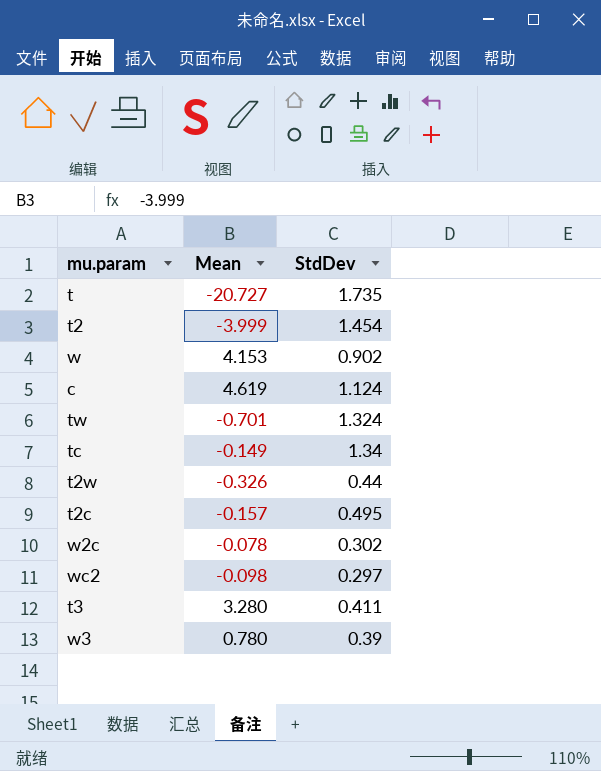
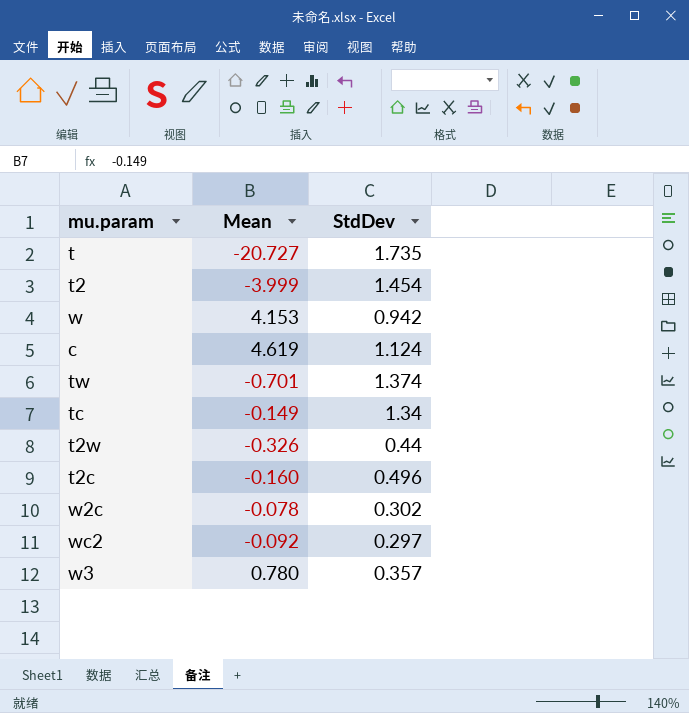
row t3: 3.280 | 0.411 -> none
w | StdDev: 0.902 -> 0.942
tw | StdDev: 1.324 -> 1.374
t2c | Mean: -0.157 -> -0.160
t2c | StdDev: 0.495 -> 0.496
wc2 | Mean: -0.098 -> -0.092
w3 | StdDev: 0.39 -> 0.357

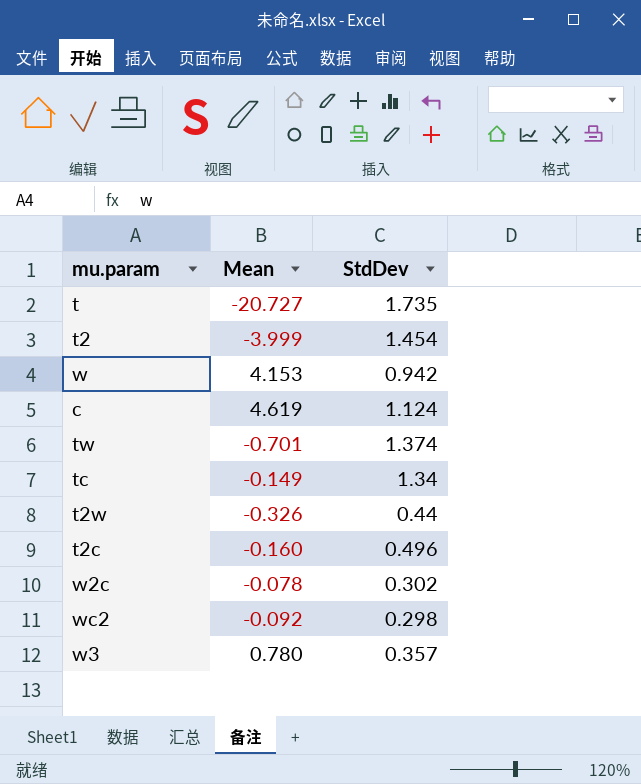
wc2 | StdDev: 0.297 -> 0.298

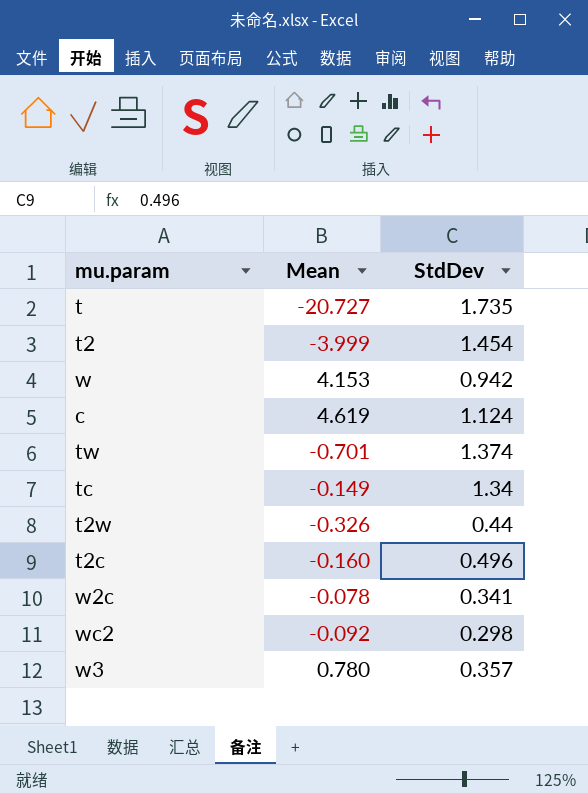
w2c | StdDev: 0.302 -> 0.341

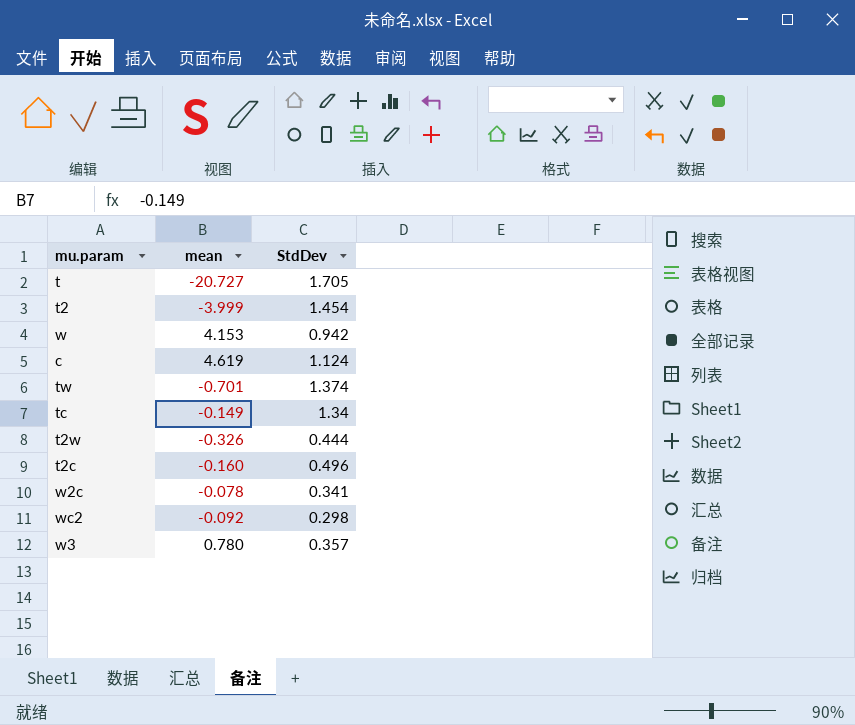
column name: Mean -> mean
t | StdDev: 1.735 -> 1.705
t2w | StdDev: 0.44 -> 0.444

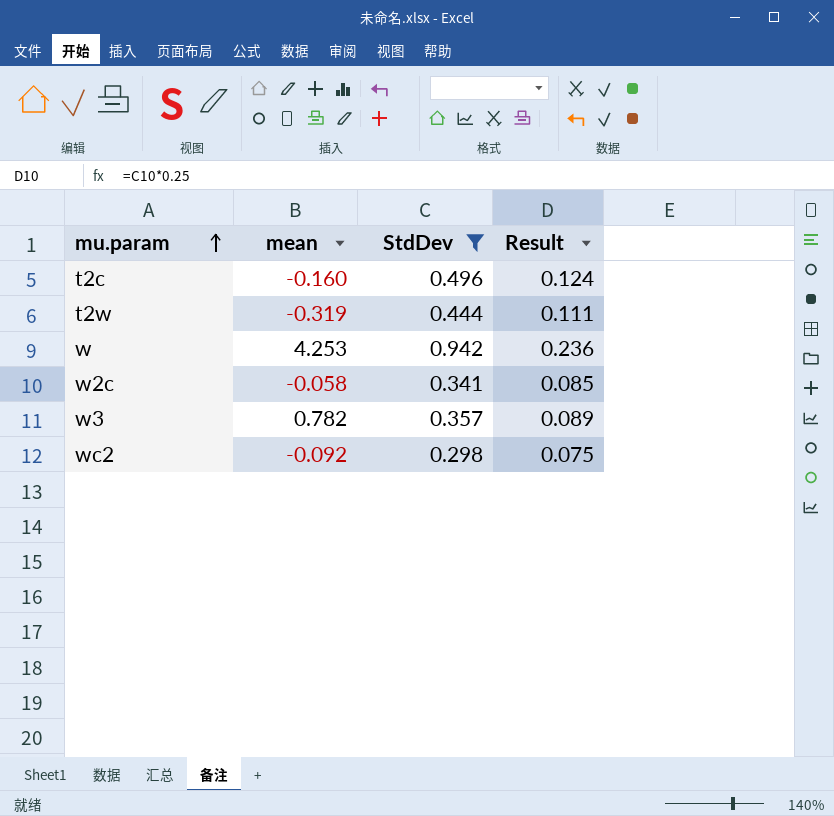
filter: none -> StdDev <= 0.942
row order: none -> mu.param ascending
column Result | formula: none -> [StdDev] * 0.25
t2w | mean: -0.326 -> -0.319
w | mean: 4.153 -> 4.253
w2c | mean: -0.078 -> -0.058
w3 | mean: 0.780 -> 0.782

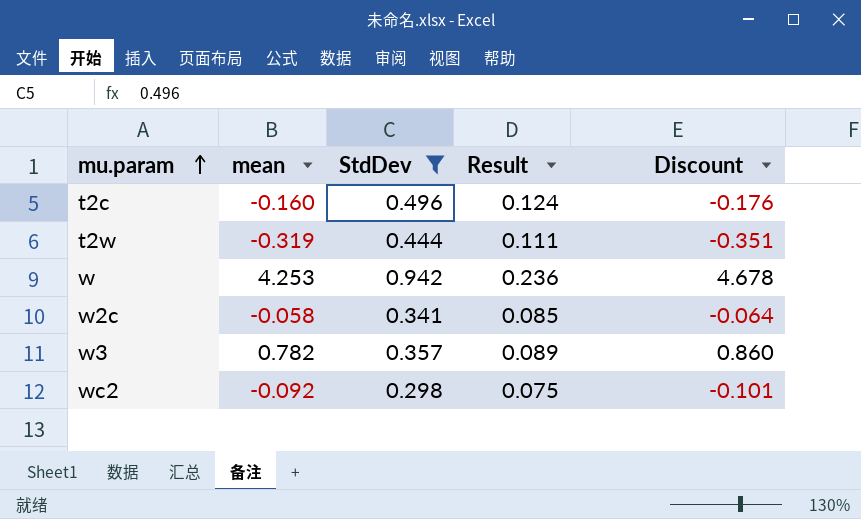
column Discount | formula: none -> [mean] * 1.1

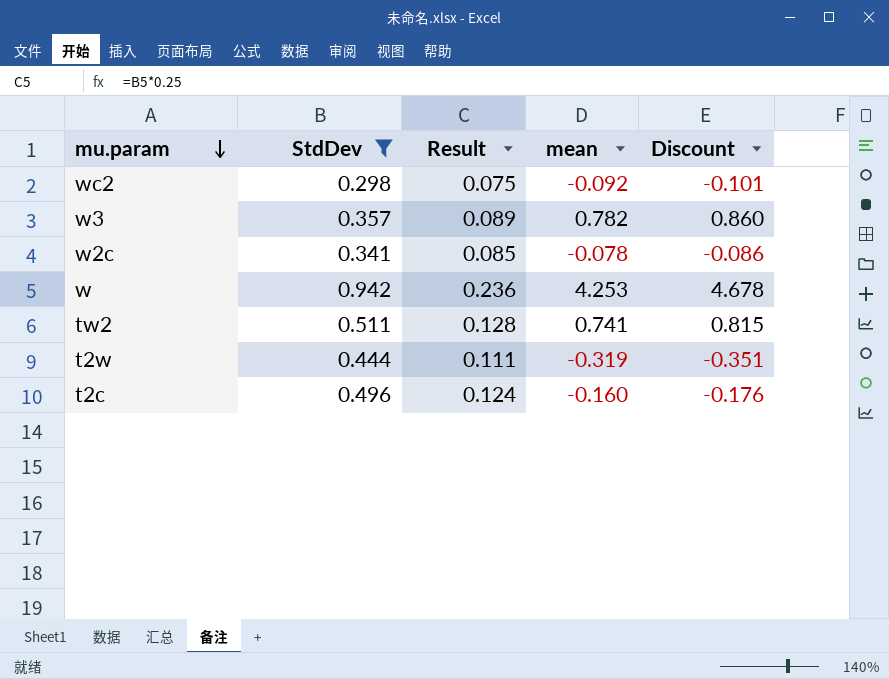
row order: mu.param ascending -> mu.param descending
column mean | position: 2 -> 4
w2c | mean: -0.058 -> -0.078
w2c | Discount: -0.064 -> -0.086
row tw2: none -> 0.511 | 0.128 | 0.741 | 0.815

